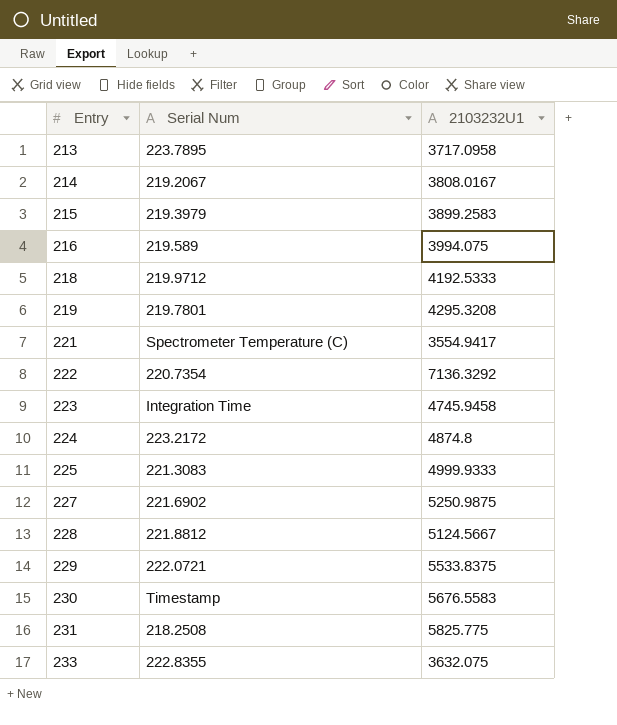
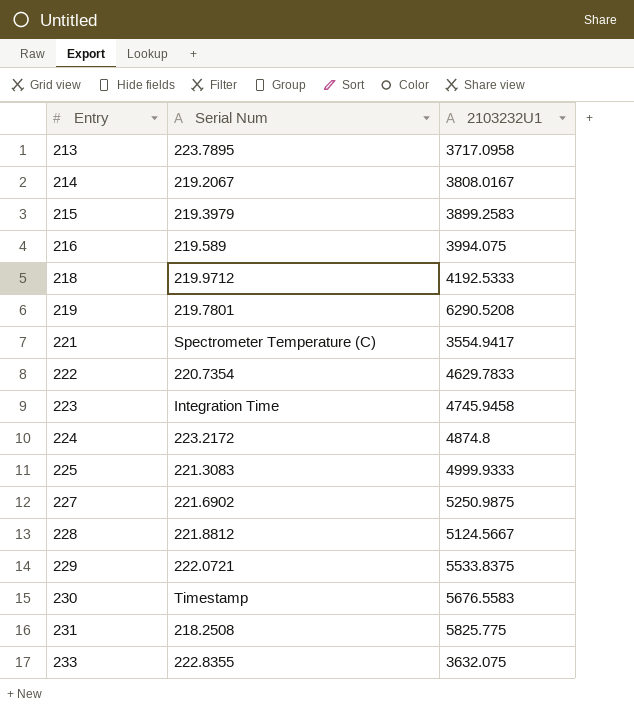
219 | 2103232U1: 4295.3208 -> 6290.5208
222 | 2103232U1: 7136.3292 -> 4629.7833

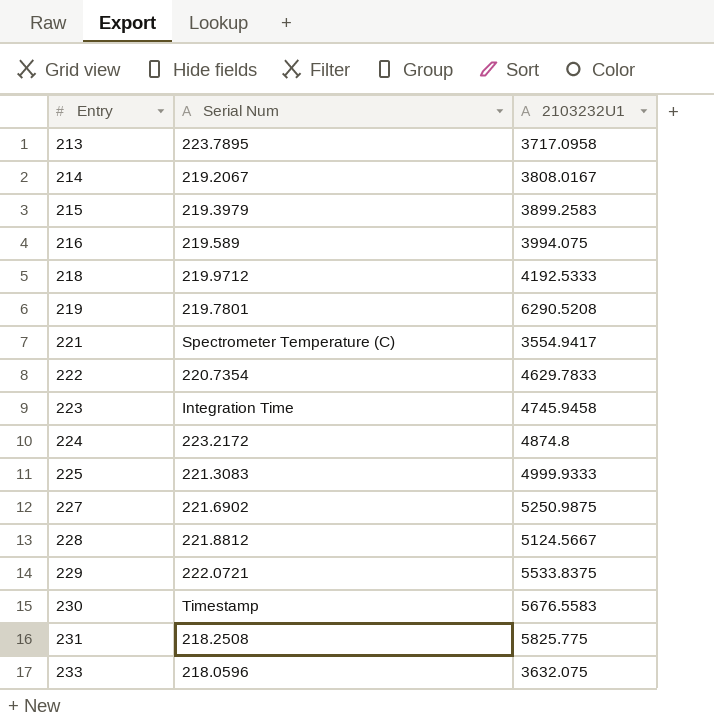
233 | Serial Num: 222.8355 -> 218.0596

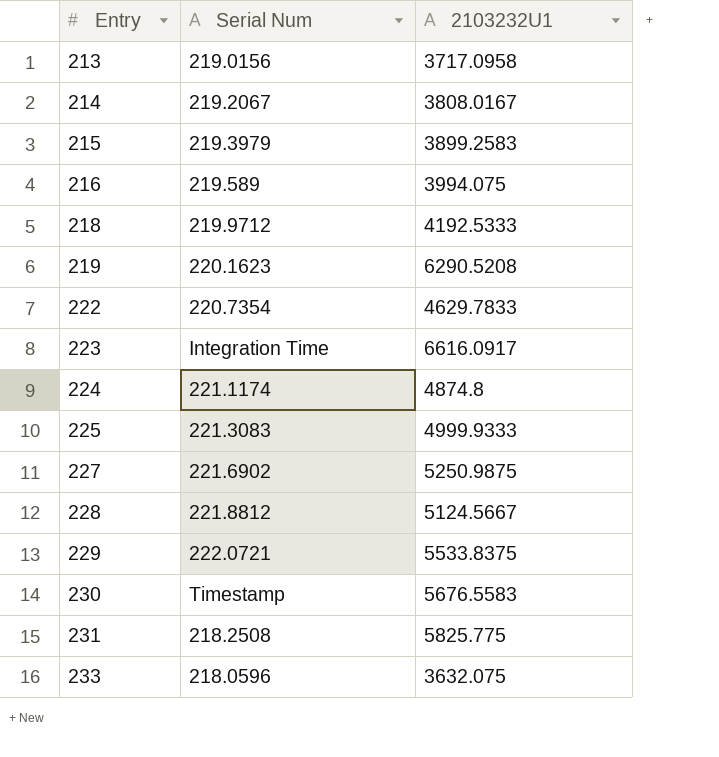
row 221: Spectrometer Temperature (C) | 3554.9417 -> none
213 | Serial Num: 223.7895 -> 219.0156
219 | Serial Num: 219.7801 -> 220.1623
223 | 2103232U1: 4745.9458 -> 6616.0917
224 | Serial Num: 223.2172 -> 221.1174

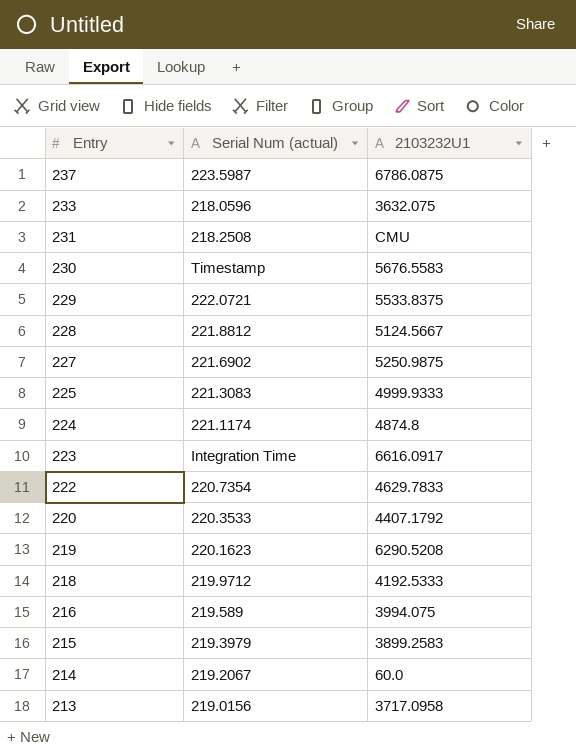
row order: Entry ascending -> Entry descending
column name: Serial Num -> Serial Num (actual)
row 237: none -> 223.5987 | 6786.0875
231 | 2103232U1: 5825.775 -> CMU
row 220: none -> 220.3533 | 4407.1792
214 | 2103232U1: 3808.0167 -> 60.0

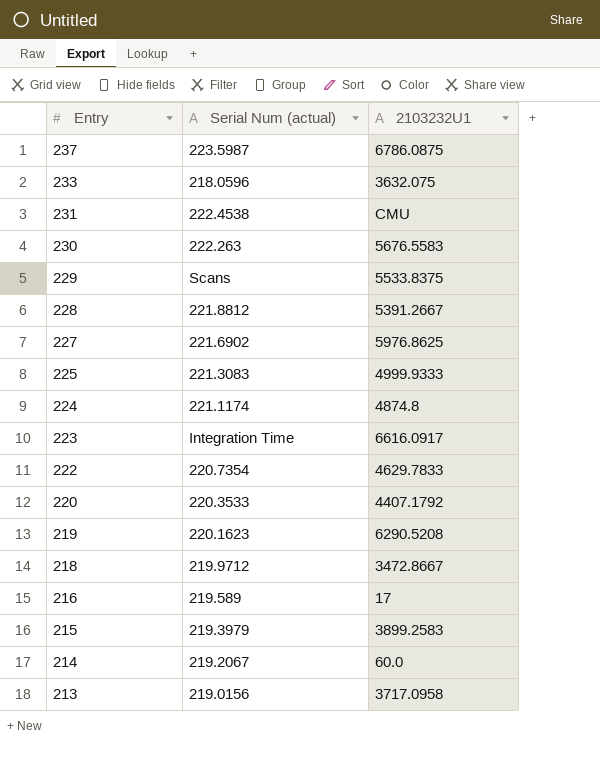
231 | Serial Num (actual): 218.2508 -> 222.4538
230 | Serial Num (actual): Timestamp -> 222.263
229 | Serial Num (actual): 222.0721 -> Scans
228 | 2103232U1: 5124.5667 -> 5391.2667
227 | 2103232U1: 5250.9875 -> 5976.8625
218 | 2103232U1: 4192.5333 -> 3472.8667
216 | 2103232U1: 3994.075 -> 17

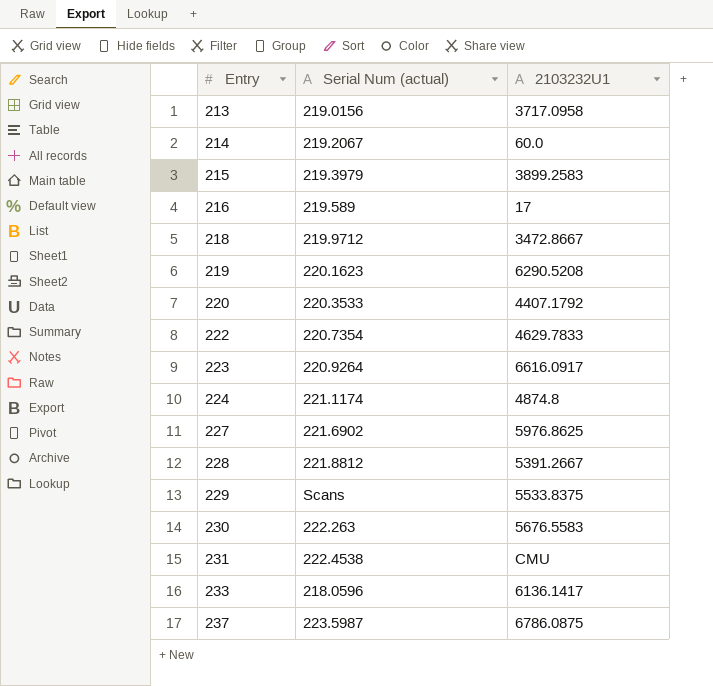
row order: Entry descending -> Entry ascending
row 225: 221.3083 | 4999.9333 -> none
223 | Serial Num (actual): Integration Time -> 220.9264
233 | 2103232U1: 3632.075 -> 6136.1417

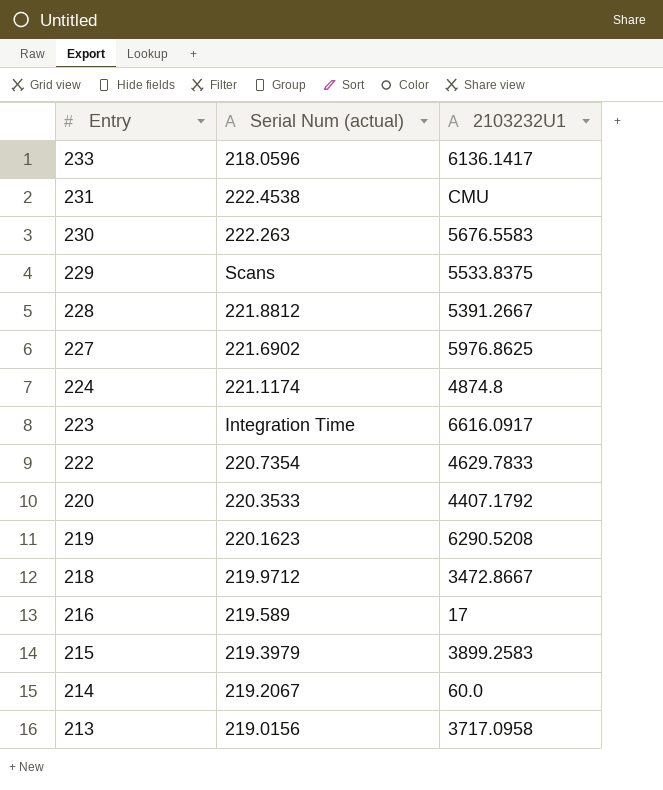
row order: Entry ascending -> Entry descending
row 237: 223.5987 | 6786.0875 -> none
223 | Serial Num (actual): 220.9264 -> Integration Time

